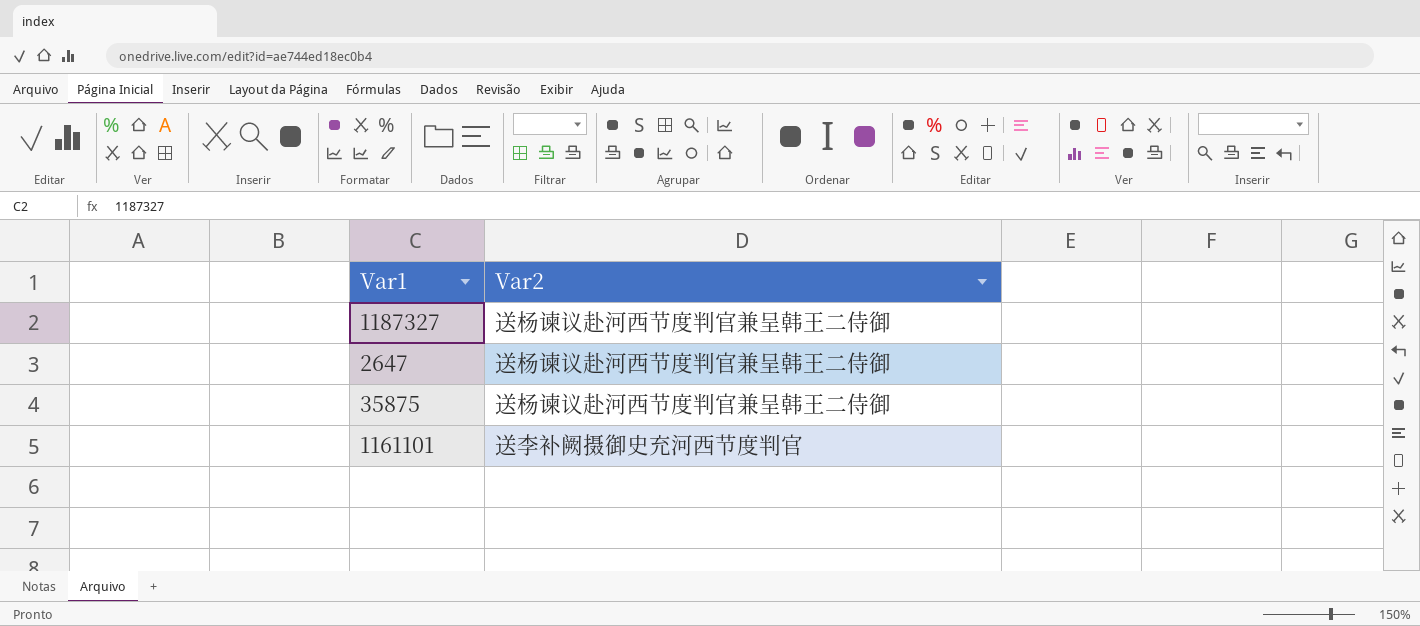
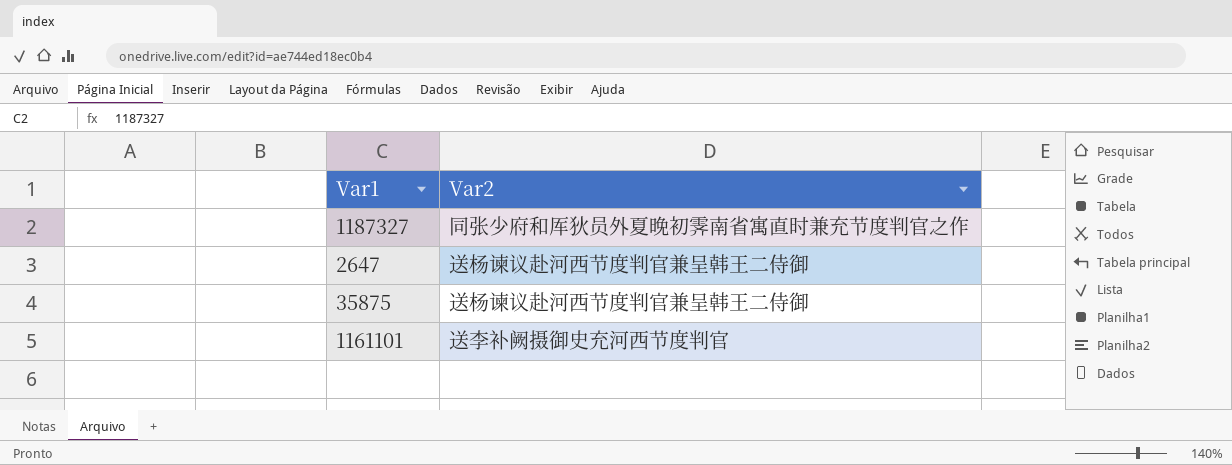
1187327 | Var2: 送杨谏议赴河西节度判官兼呈韩王二侍御 -> 同张少府和厍狄员外夏晚初霁南省寓直时兼充节度判官之作

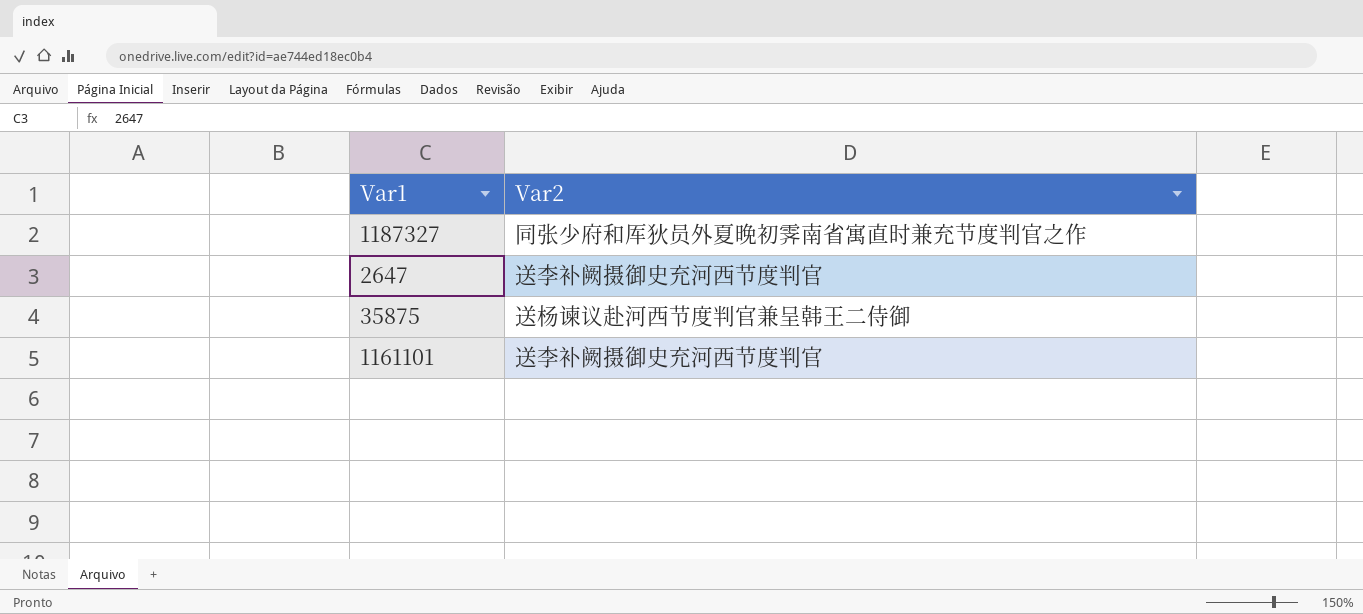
2647 | Var2: 送杨谏议赴河西节度判官兼呈韩王二侍御 -> 送李补阙摄御史充河西节度判官

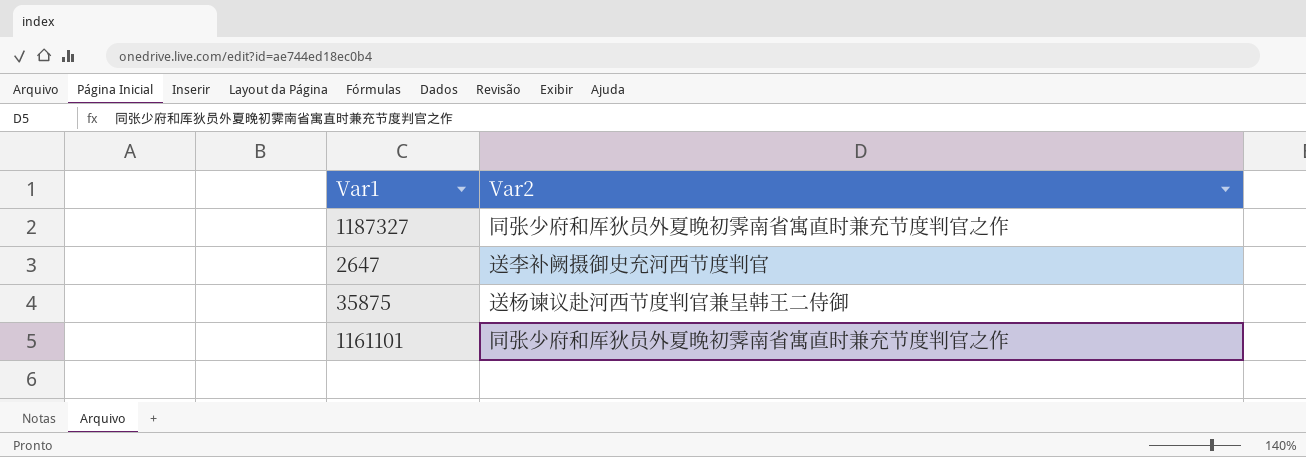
1161101 | Var2: 送李补阙摄御史充河西节度判官 -> 同张少府和厍狄员外夏晚初霁南省寓直时兼充节度判官之作

